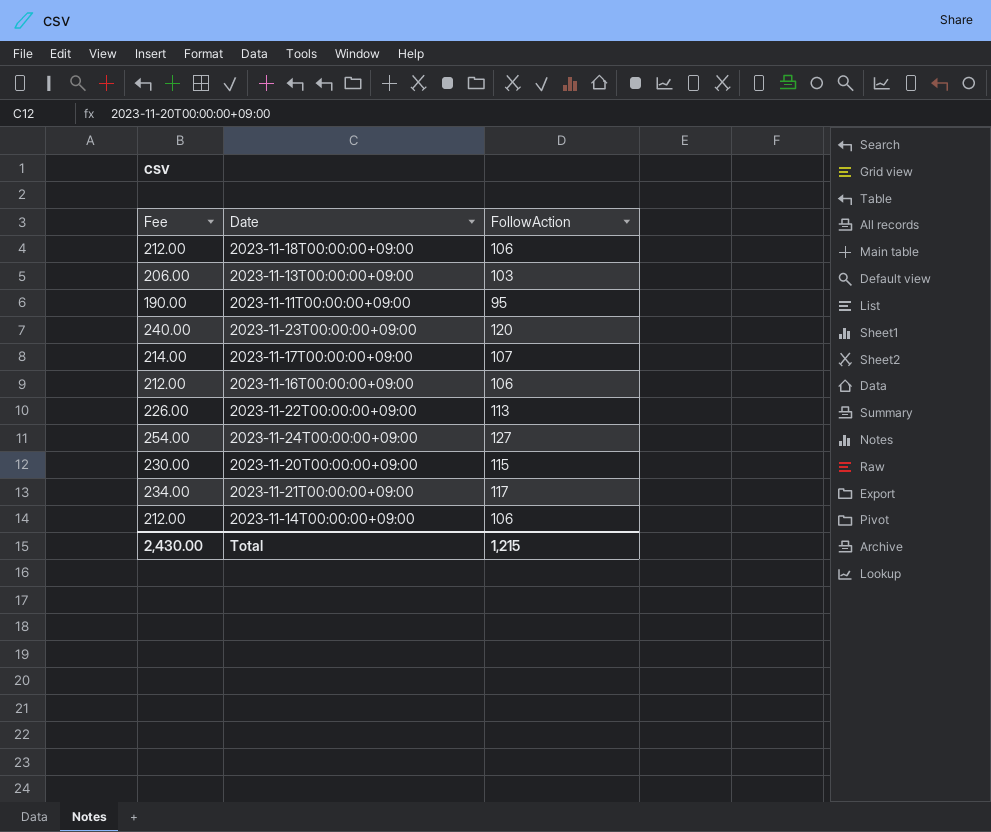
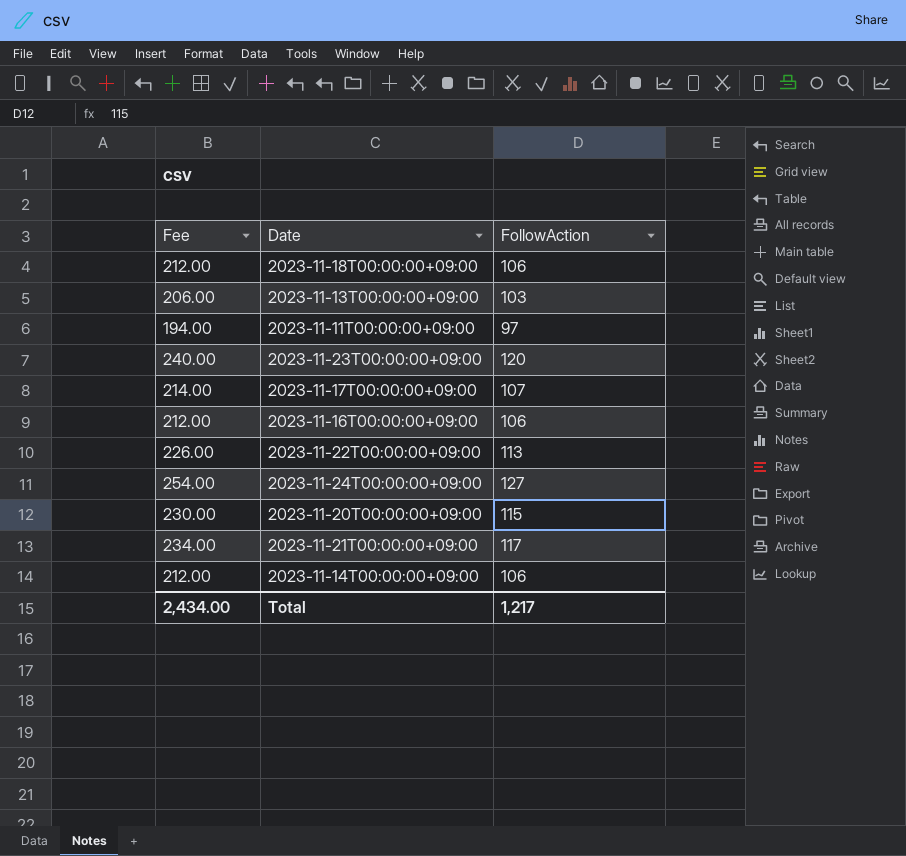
2023-11-11T00:00:00+09:00 | Fee: 190.00 -> 194.00
2023-11-11T00:00:00+09:00 | FollowAction: 95 -> 97
Total | Fee: 2,430.00 -> 2,434.00
Total | FollowAction: 1,215 -> 1,217

